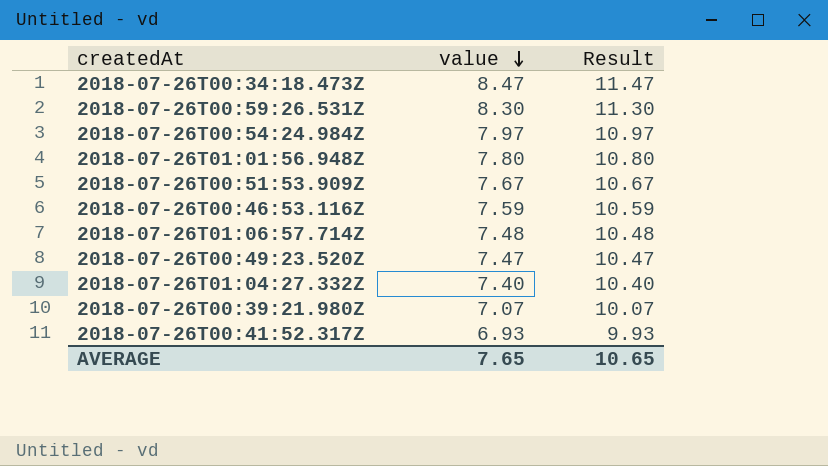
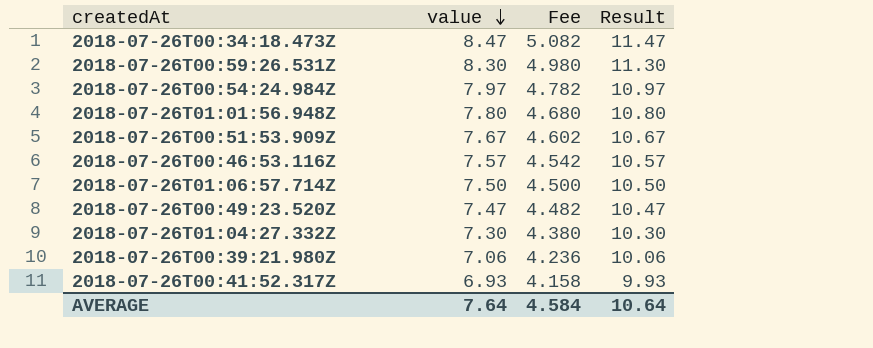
column Fee | formula: none -> [value] * 0.6
2018-07-26T00:46:53.116Z | value: 7.59 -> 7.57
2018-07-26T00:46:53.116Z | Result: 10.59 -> 10.57
2018-07-26T01:06:57.714Z | value: 7.48 -> 7.50
2018-07-26T01:06:57.714Z | Result: 10.48 -> 10.50
2018-07-26T01:04:27.332Z | value: 7.40 -> 7.30
2018-07-26T01:04:27.332Z | Result: 10.40 -> 10.30
2018-07-26T00:39:21.980Z | value: 7.07 -> 7.06
2018-07-26T00:39:21.980Z | Result: 10.07 -> 10.06
AVERAGE | value: 7.65 -> 7.64
AVERAGE | Result: 10.65 -> 10.64

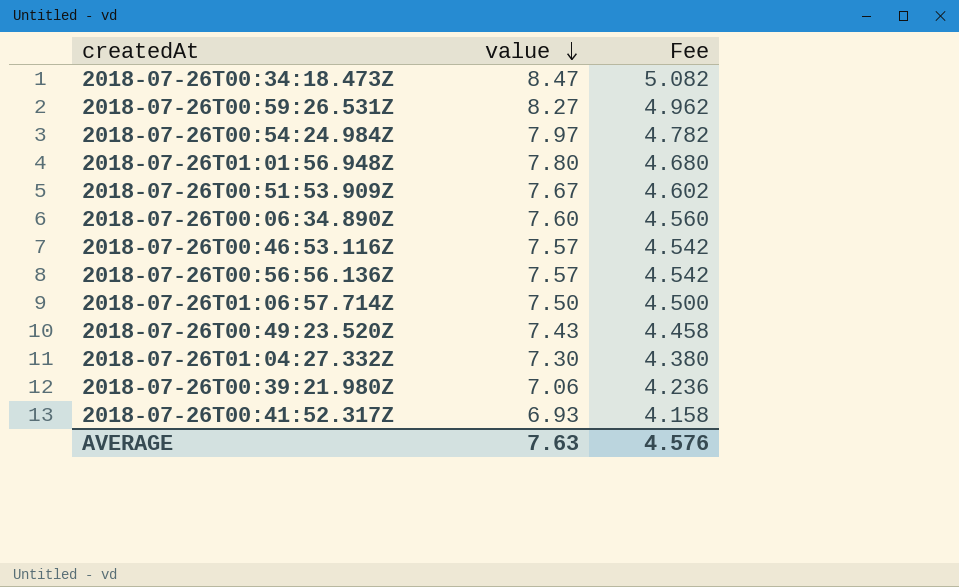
column Result | formula: [value] + 3 -> none
2018-07-26T00:59:26.531Z | value: 8.30 -> 8.27
2018-07-26T00:59:26.531Z | Fee: 4.980 -> 4.962
row 2018-07-26T00:06:34.890Z: none -> 7.60 | 4.560
row 2018-07-26T00:56:56.136Z: none -> 7.57 | 4.542
2018-07-26T00:49:23.520Z | value: 7.47 -> 7.43
2018-07-26T00:49:23.520Z | Fee: 4.482 -> 4.458
AVERAGE | value: 7.64 -> 7.63
AVERAGE | Fee: 4.584 -> 4.576

